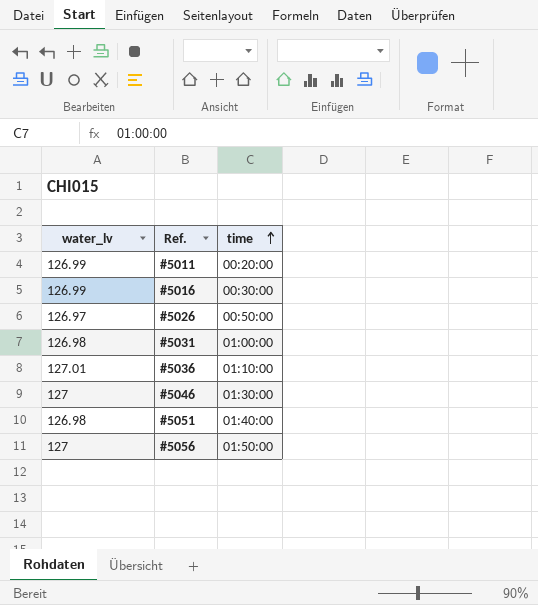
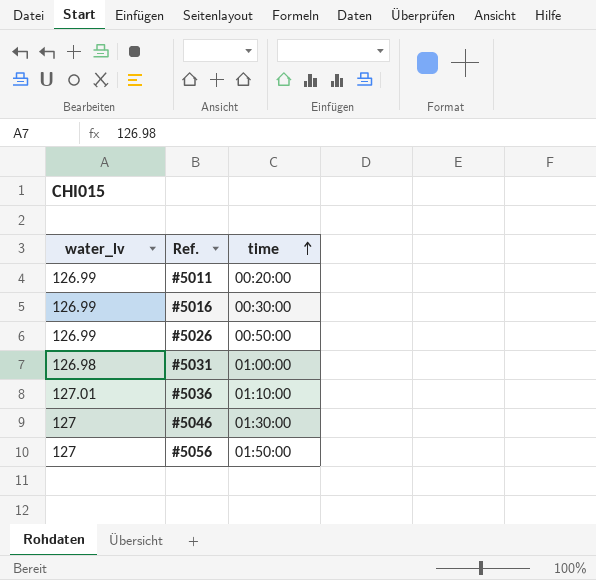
row #5051: 126.98 | 01:40:00 -> none
#5026 | water_lv: 126.97 -> 126.99

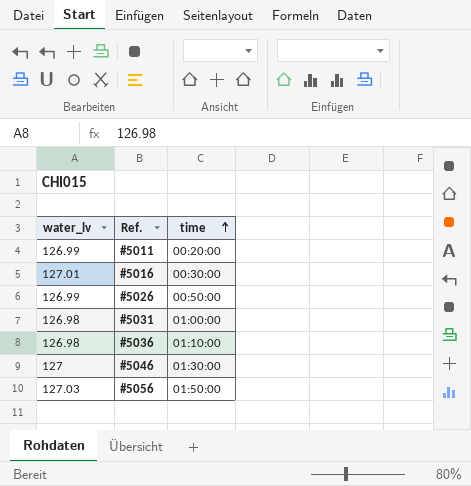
#5016 | water_lv: 126.99 -> 127.01
#5036 | water_lv: 127.01 -> 126.98
#5056 | water_lv: 127 -> 127.03

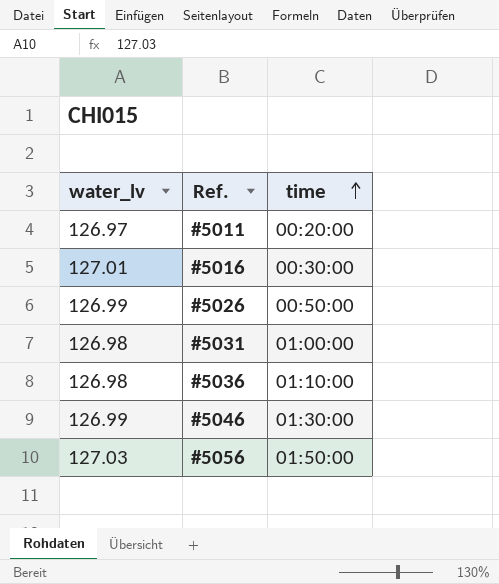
#5011 | water_lv: 126.99 -> 126.97
#5046 | water_lv: 127 -> 126.99

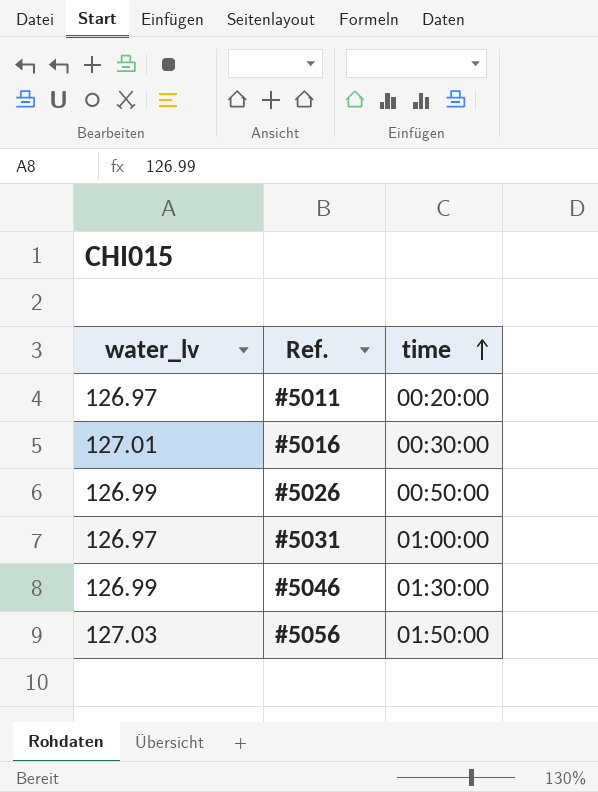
row #5036: 126.98 | 01:10:00 -> none
#5031 | water_lv: 126.98 -> 126.97

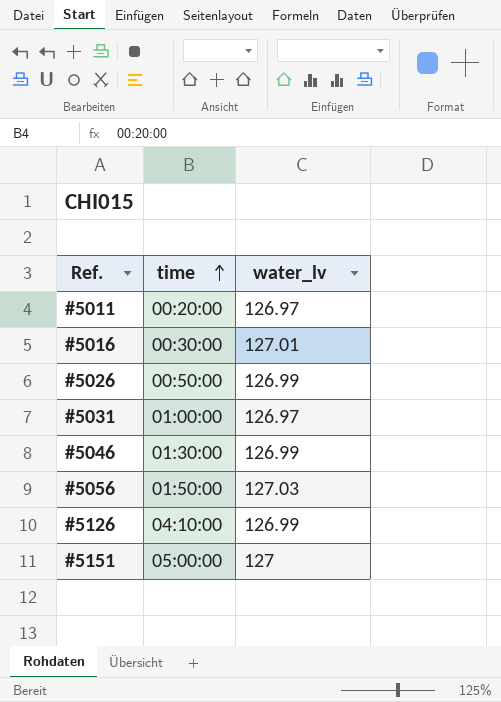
column water_lv | position: 1 -> 3
row #5126: none -> 04:10:00 | 126.99
row #5151: none -> 05:00:00 | 127

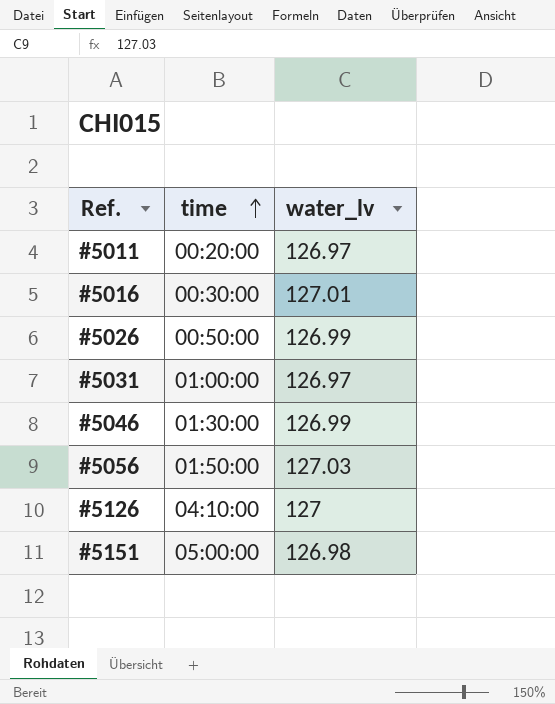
#5126 | water_lv: 126.99 -> 127
#5151 | water_lv: 127 -> 126.98

